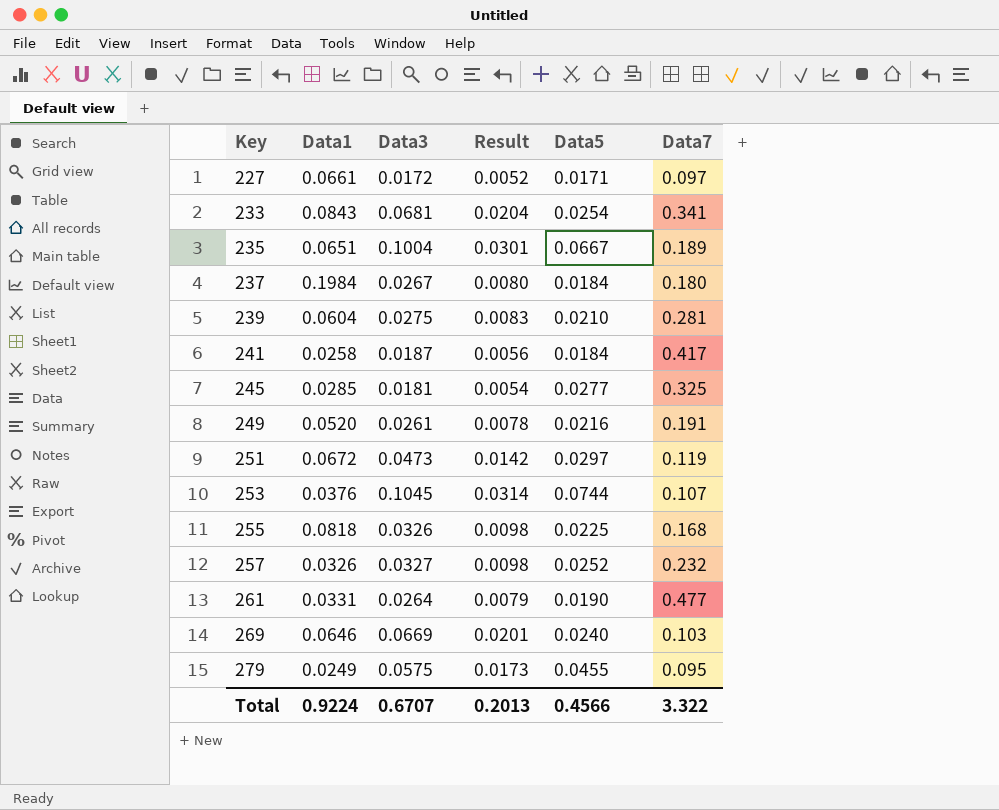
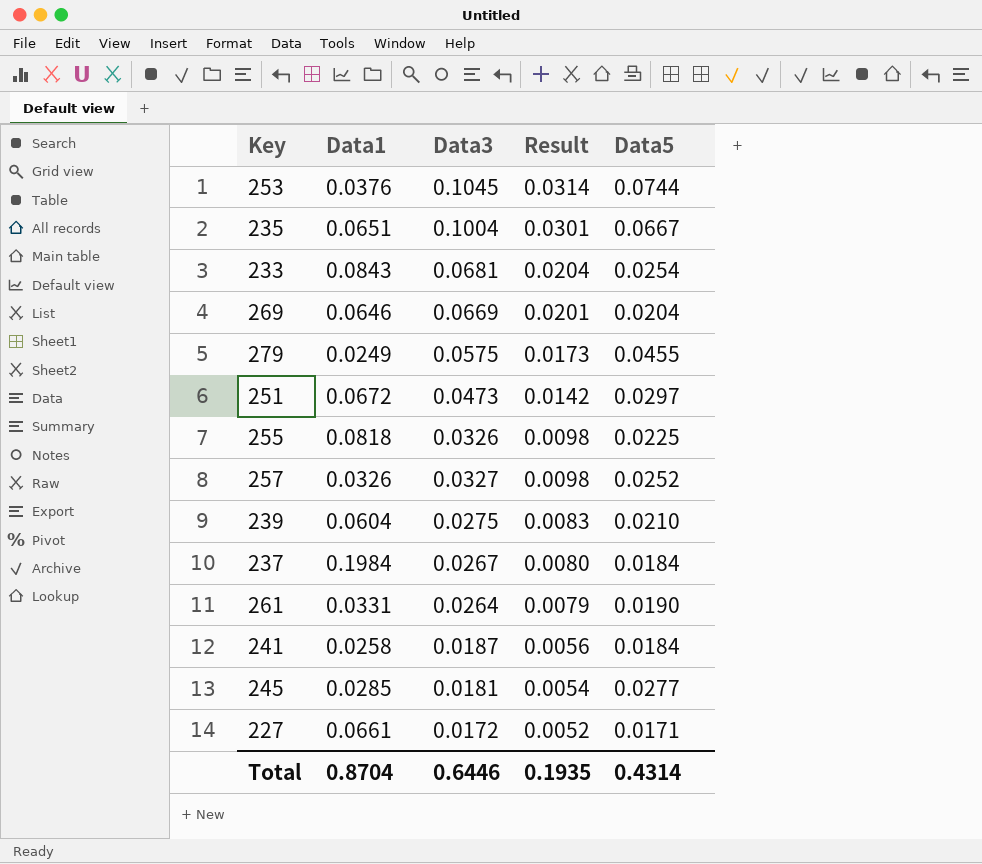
row order: Key ascending -> Result descending
column Data7 | position: 6 -> none
row 249: 0.0520 | 0.0261 | 0.0078 | 0.0216 | 0.191 -> none
269 | Data5: 0.0240 -> 0.0204
Total | Data1: 0.9224 -> 0.8704
Total | Data3: 0.6707 -> 0.6446
Total | Result: 0.2013 -> 0.1935
Total | Data5: 0.4566 -> 0.4314

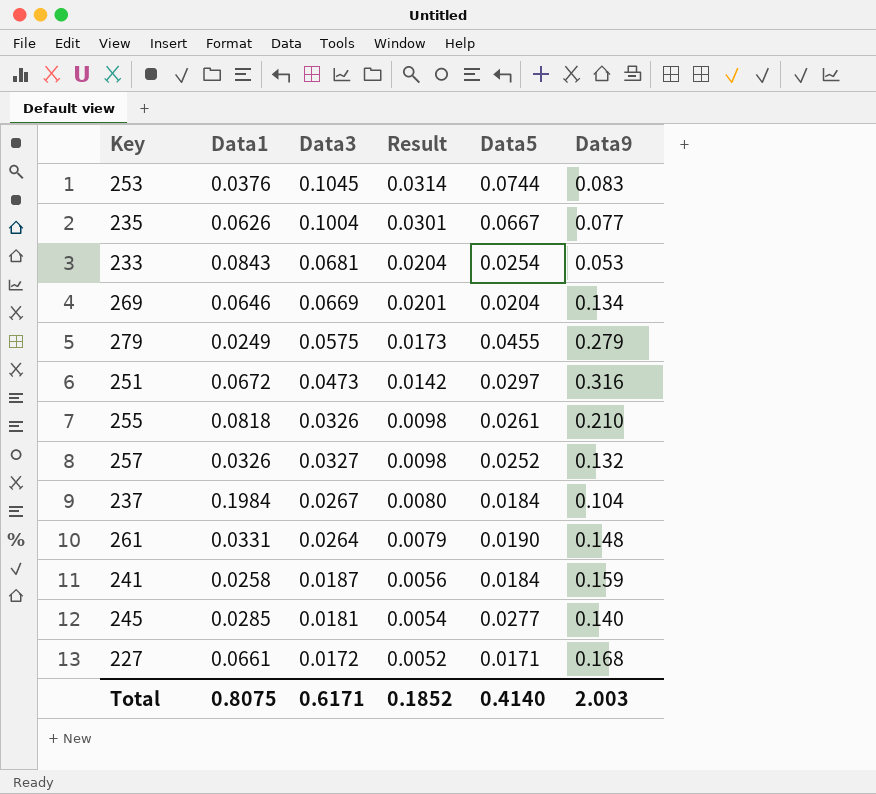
column Data9 | position: none -> 6
row 239: 0.0604 | 0.0275 | 0.0083 | 0.0210 -> none
235 | Data1: 0.0651 -> 0.0626
255 | Data5: 0.0225 -> 0.0261
Total | Data1: 0.8704 -> 0.8075
Total | Data3: 0.6446 -> 0.6171
Total | Result: 0.1935 -> 0.1852
Total | Data5: 0.4314 -> 0.4140

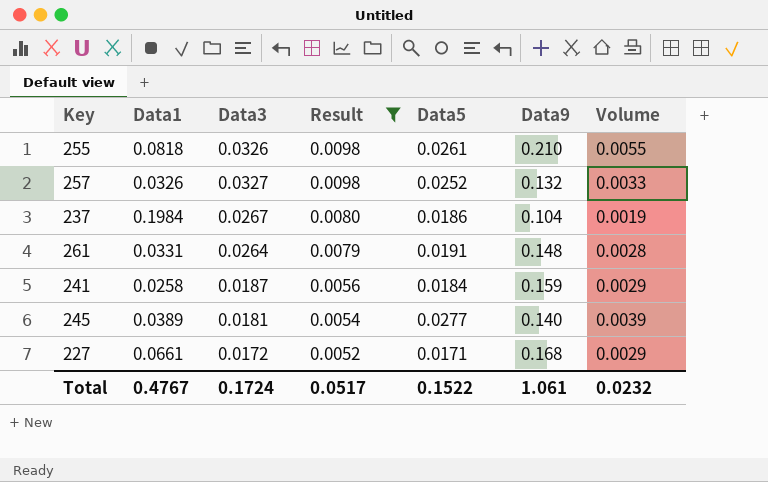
filter: none -> Result <= 0.0098
column Volume | formula: none -> [Data5] * [Data9]
237 | Data5: 0.0184 -> 0.0186
261 | Data5: 0.0190 -> 0.0191
245 | Data1: 0.0285 -> 0.0389
Total | Data1: 0.8075 -> 0.4767
Total | Data3: 0.6171 -> 0.1724
Total | Result: 0.1852 -> 0.0517
Total | Data5: 0.4140 -> 0.1522
Total | Data9: 2.003 -> 1.061

